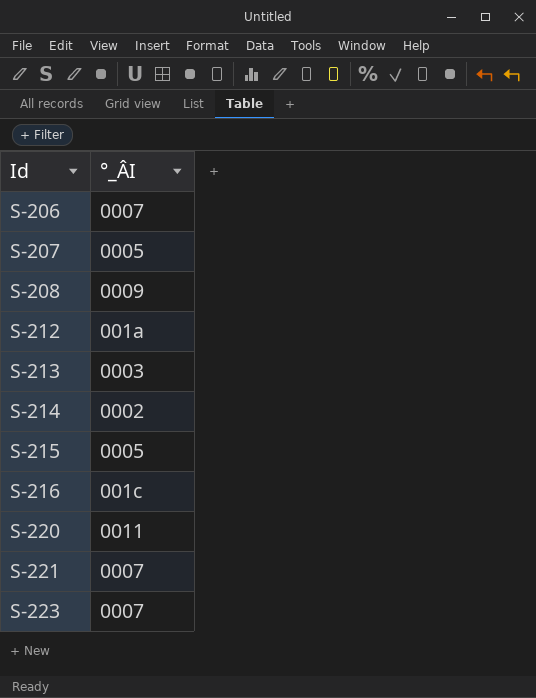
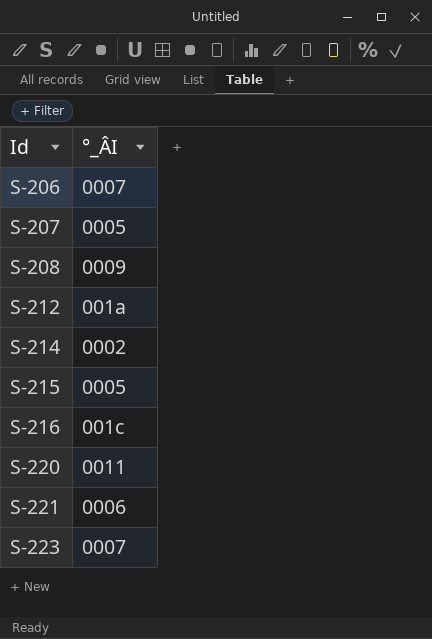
row S-213: 0003 -> none
S-221 | °_ÂI: 0007 -> 0006

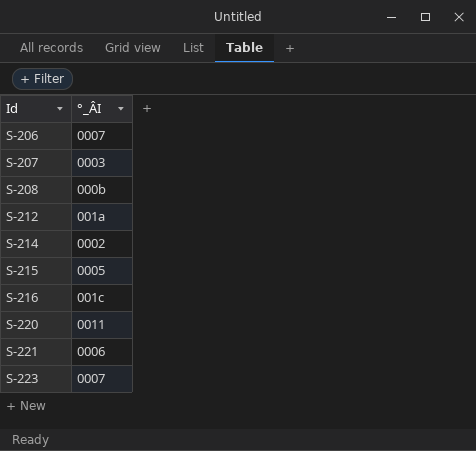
S-207 | °_ÂI: 0005 -> 0003
S-208 | °_ÂI: 0009 -> 000b

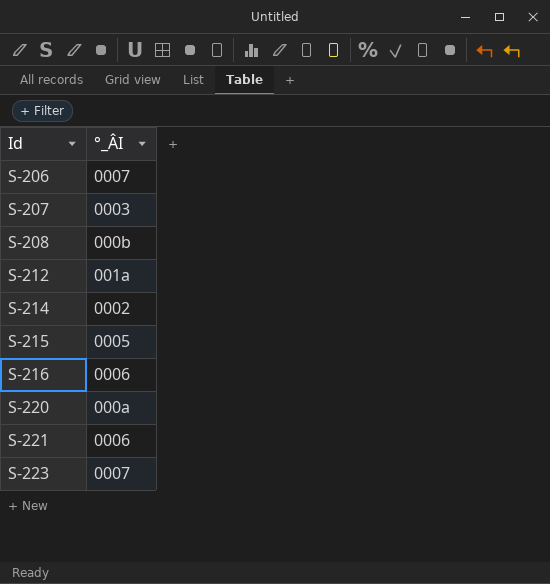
S-216 | °_ÂI: 001c -> 0006
S-220 | °_ÂI: 0011 -> 000a

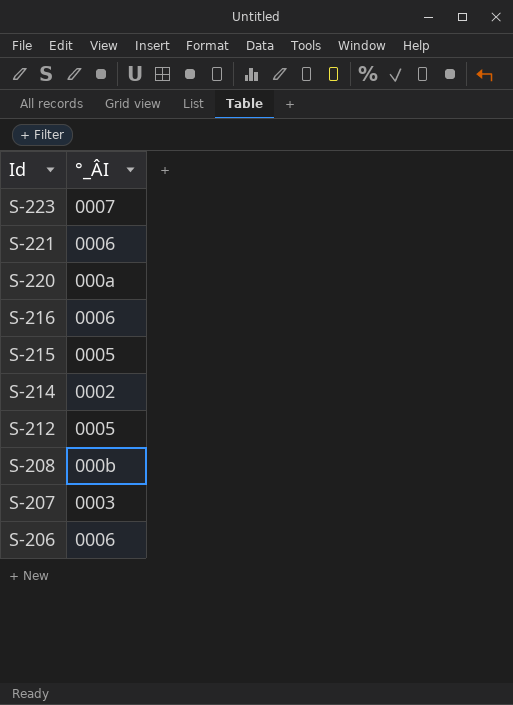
row order: Id ascending -> Id descending
S-212 | °_ÂI: 001a -> 0005
S-206 | °_ÂI: 0007 -> 0006

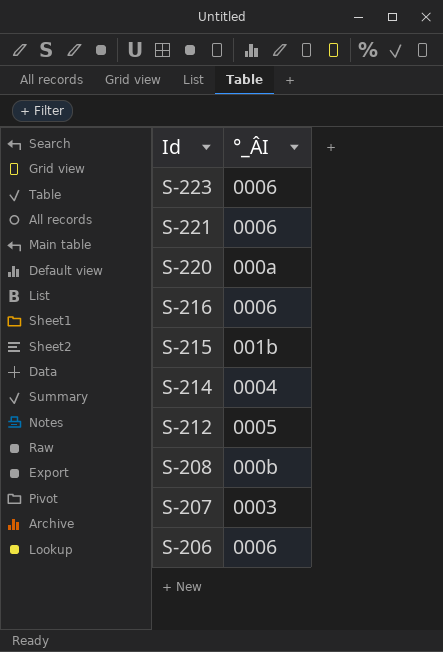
S-223 | °_ÂI: 0007 -> 0006
S-215 | °_ÂI: 0005 -> 001b
S-214 | °_ÂI: 0002 -> 0004

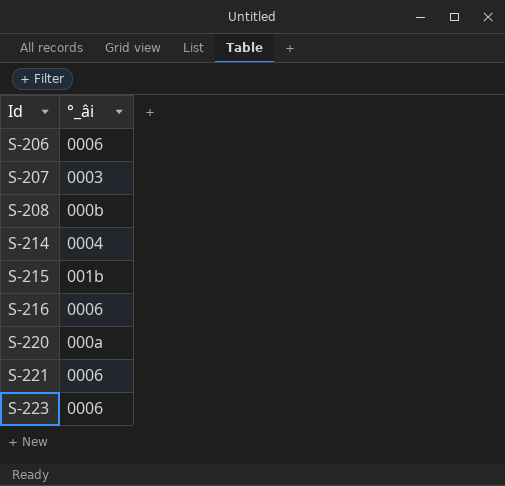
row order: Id descending -> Id ascending
column name: °_ÂI -> °_âi
row S-212: 0005 -> none

